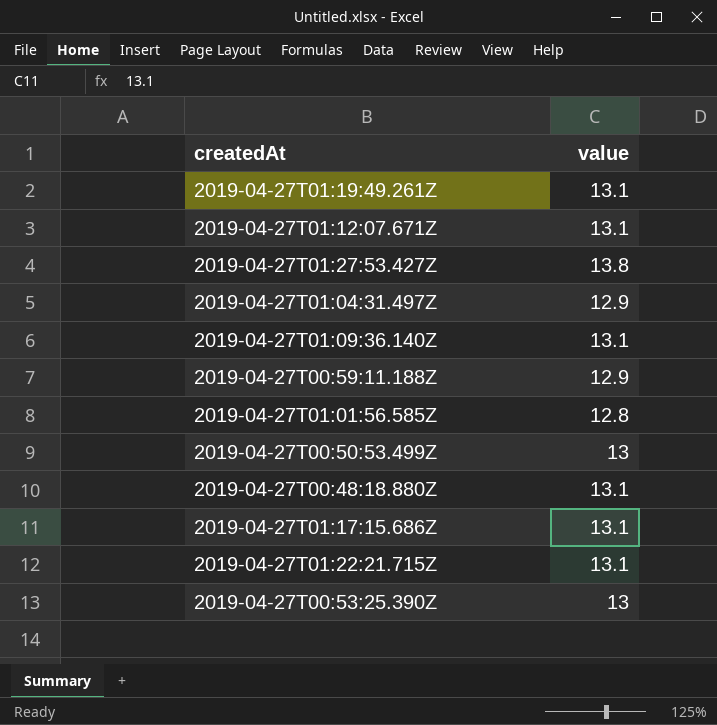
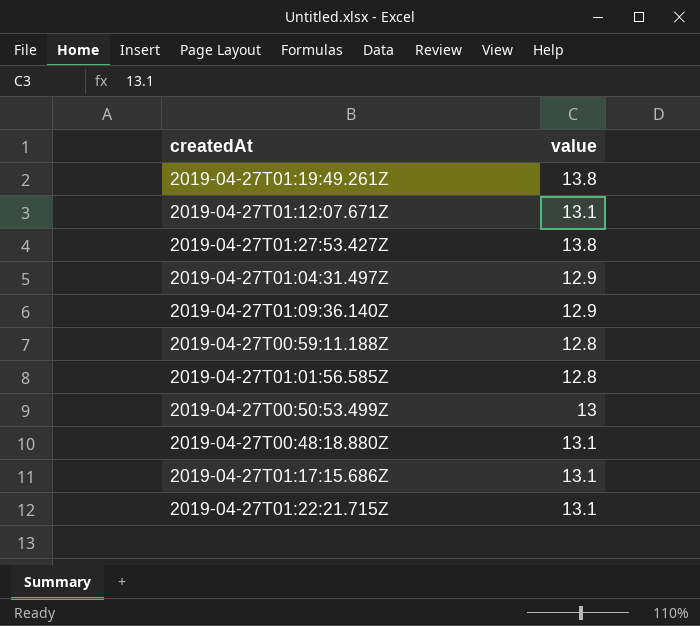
row 2019-04-27T00:53:25.390Z: 13 -> none
2019-04-27T01:19:49.261Z | value: 13.1 -> 13.8
2019-04-27T01:09:36.140Z | value: 13.1 -> 12.9
2019-04-27T00:59:11.188Z | value: 12.9 -> 12.8

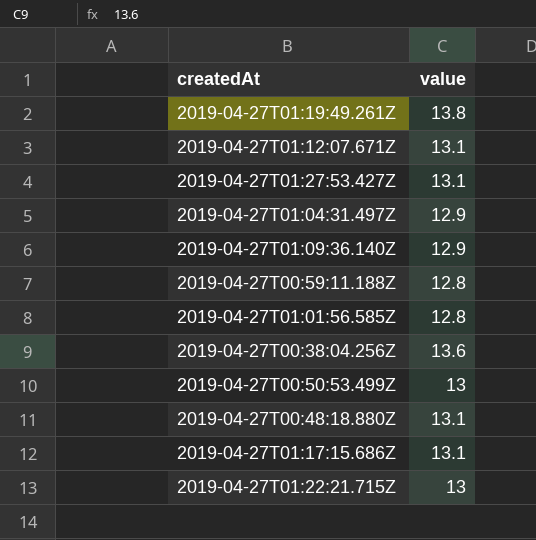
2019-04-27T01:27:53.427Z | value: 13.8 -> 13.1
row 2019-04-27T00:38:04.256Z: none -> 13.6
2019-04-27T01:22:21.715Z | value: 13.1 -> 13

